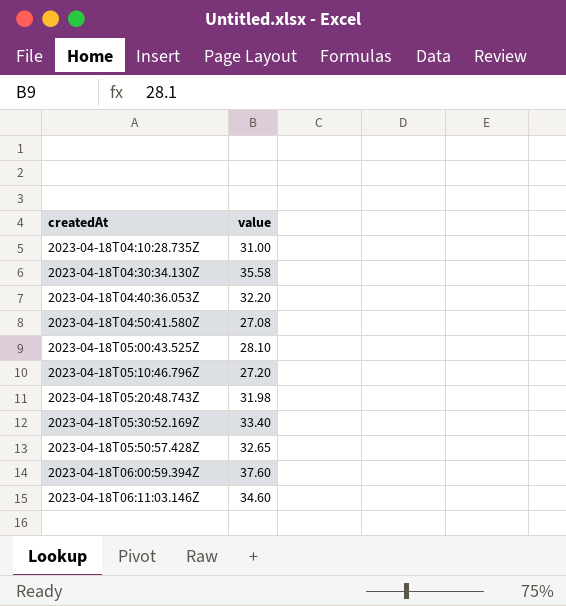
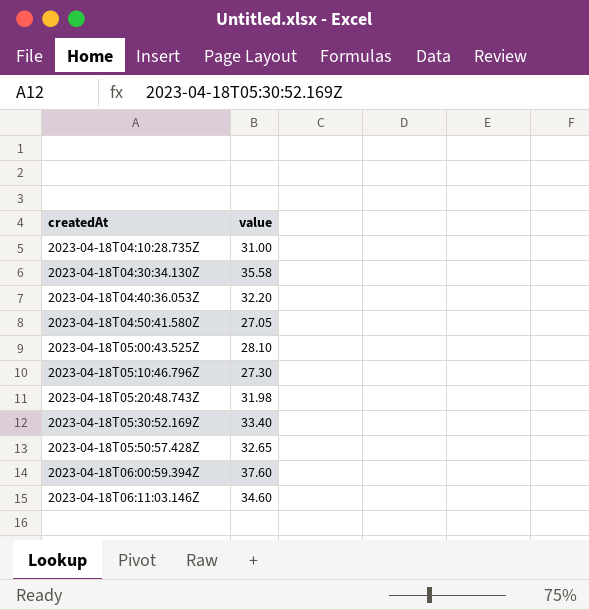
2023-04-18T04:50:41.580Z | value: 27.08 -> 27.05
2023-04-18T05:10:46.796Z | value: 27.20 -> 27.30

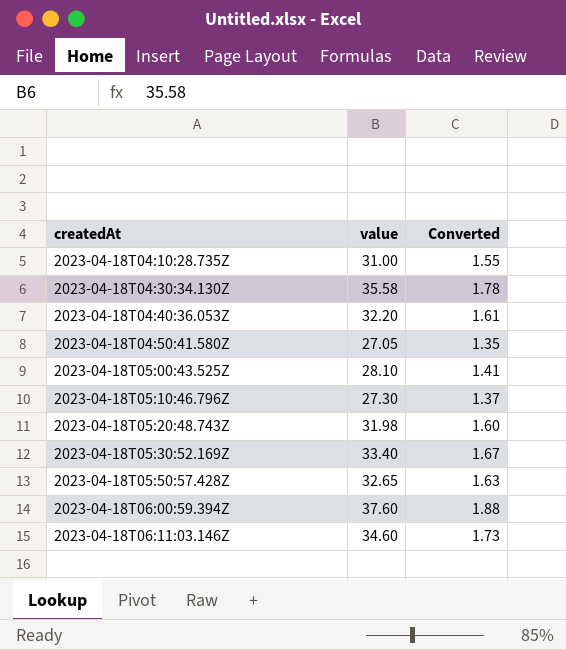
column Converted | formula: none -> [value] * 0.05

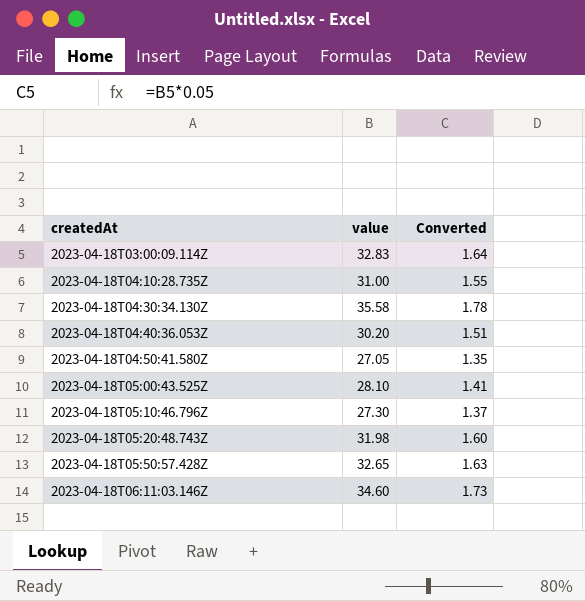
row 2023-04-18T05:30:52.169Z: 33.40 | 1.67 -> none
row 2023-04-18T06:00:59.394Z: 37.60 | 1.88 -> none
row 2023-04-18T03:00:09.114Z: none -> 32.83 | 1.64
2023-04-18T04:40:36.053Z | value: 32.20 -> 30.20
2023-04-18T04:40:36.053Z | Converted: 1.61 -> 1.51

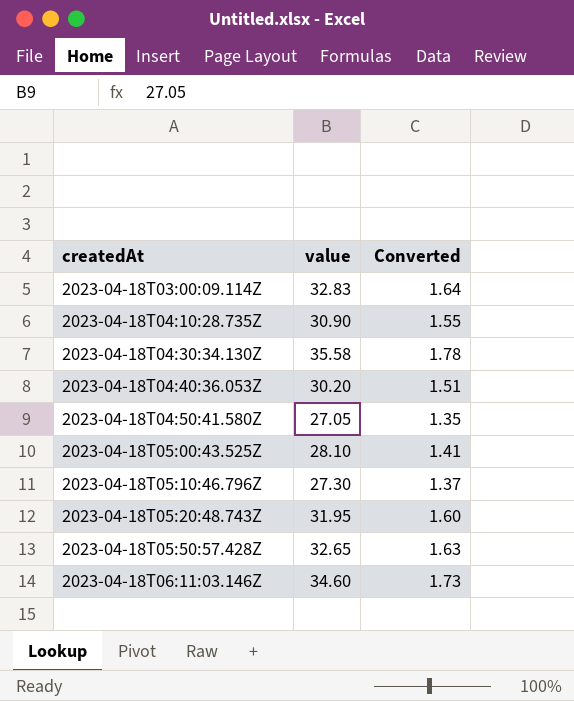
2023-04-18T04:10:28.735Z | value: 31.00 -> 30.90
2023-04-18T05:20:48.743Z | value: 31.98 -> 31.95

